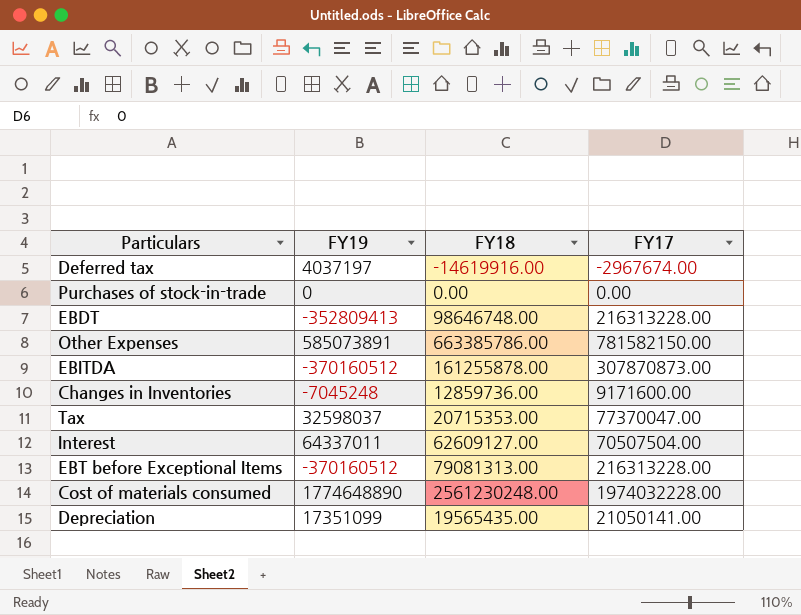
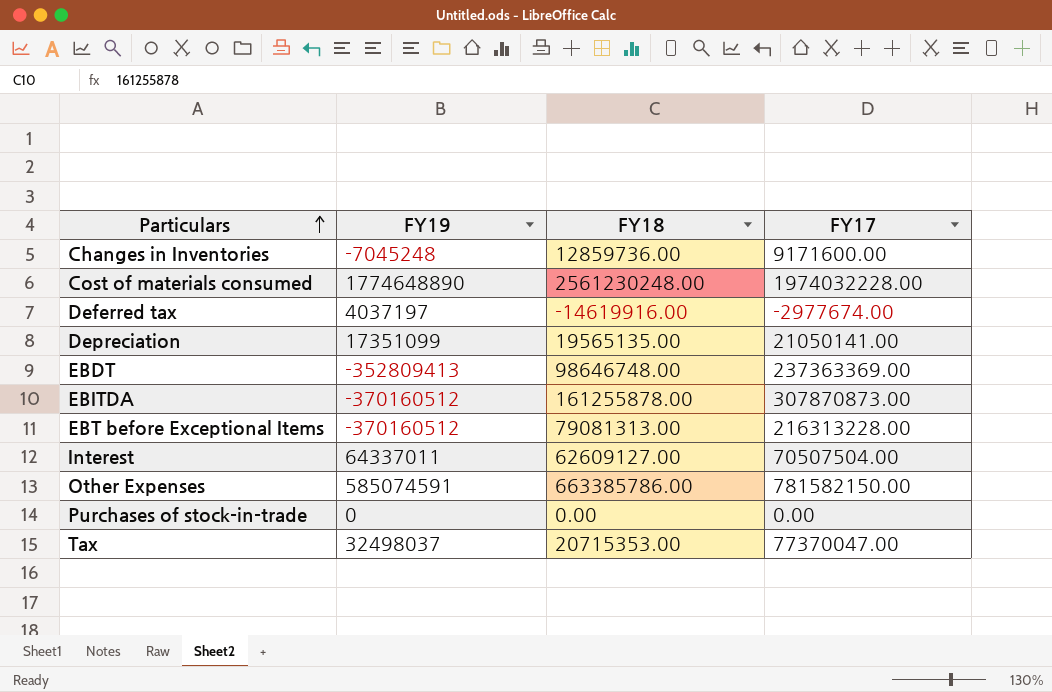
row order: none -> Particulars ascending
Deferred tax | FY17: -2967674.00 -> -2977674.00
Depreciation | FY18: 19565435.00 -> 19565135.00
EBDT | FY17: 216313228.00 -> 237363369.00
Other Expenses | FY19: 585073891 -> 585074591
Tax | FY19: 32598037 -> 32498037

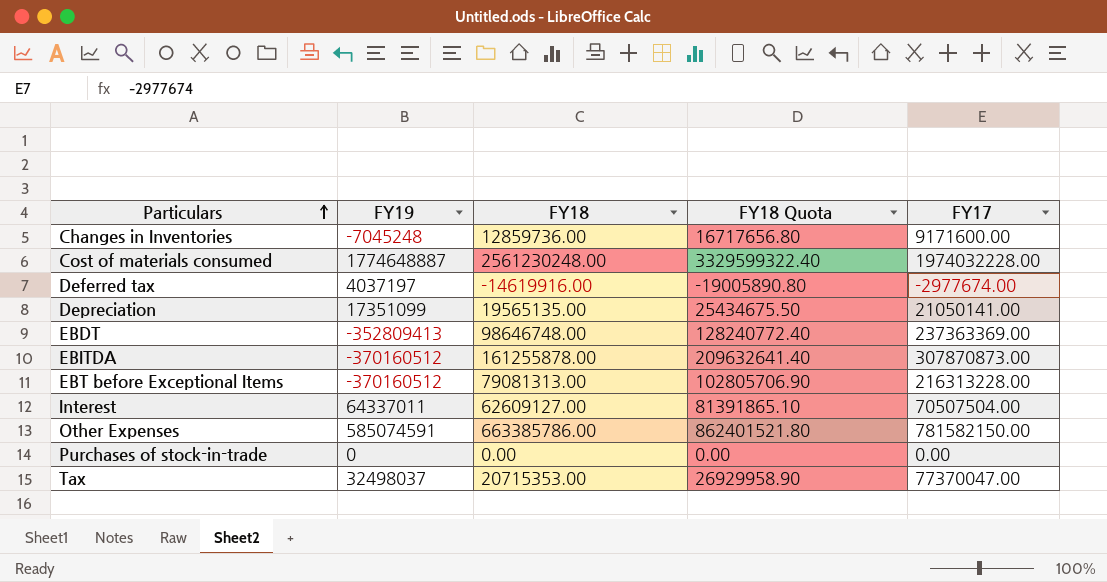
column FY18 Quota | formula: none -> [FY18] * 1.3
Cost of materials consumed | FY19: 1774648890 -> 1774648887

